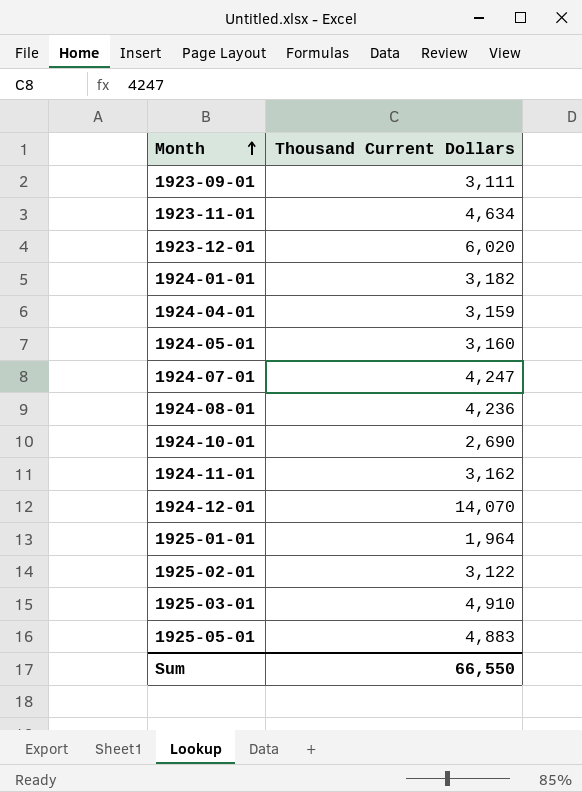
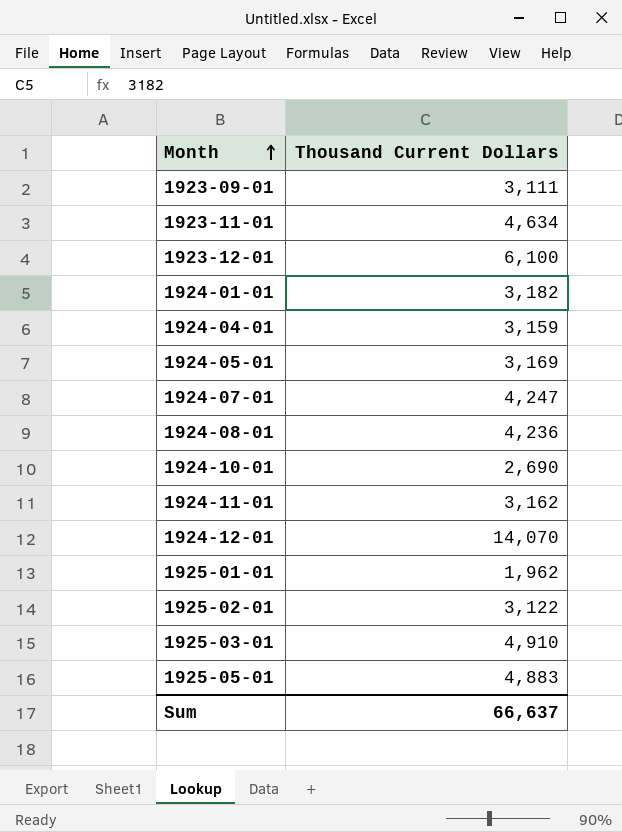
1923-12-01 | Thousand Current Dollars: 6,020 -> 6,100
1924-05-01 | Thousand Current Dollars: 3,160 -> 3,169
1925-01-01 | Thousand Current Dollars: 1,964 -> 1,962
Sum | Thousand Current Dollars: 66,550 -> 66,637

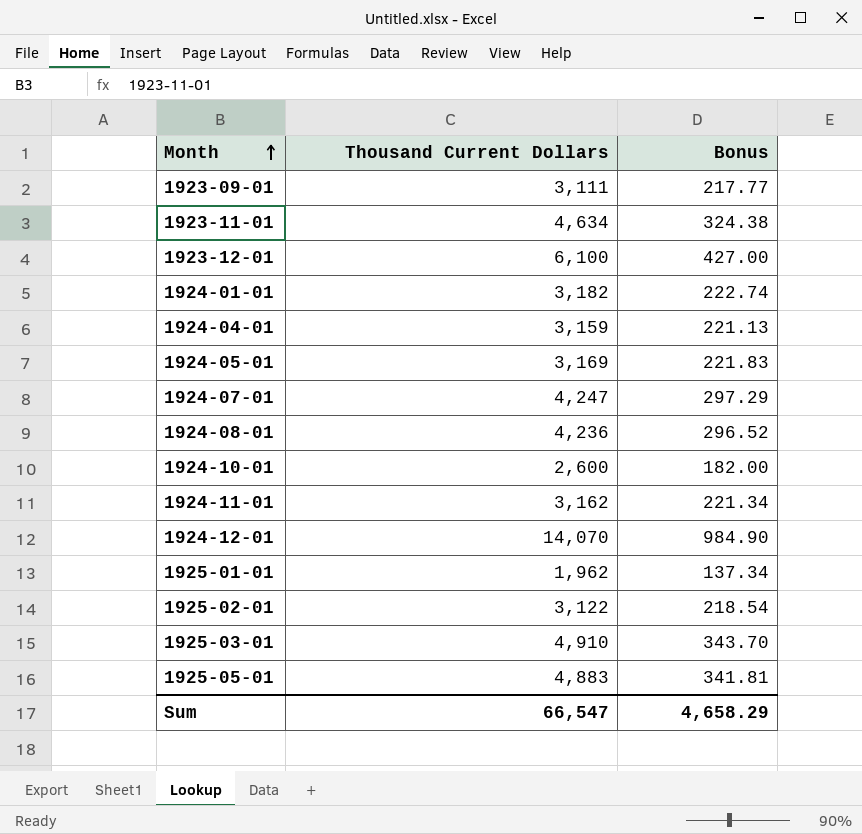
column Bonus | formula: none -> [Thousand Current Dollars] * 0.07
1924-10-01 | Thousand Current Dollars: 2,690 -> 2,600
Sum | Thousand Current Dollars: 66,637 -> 66,547

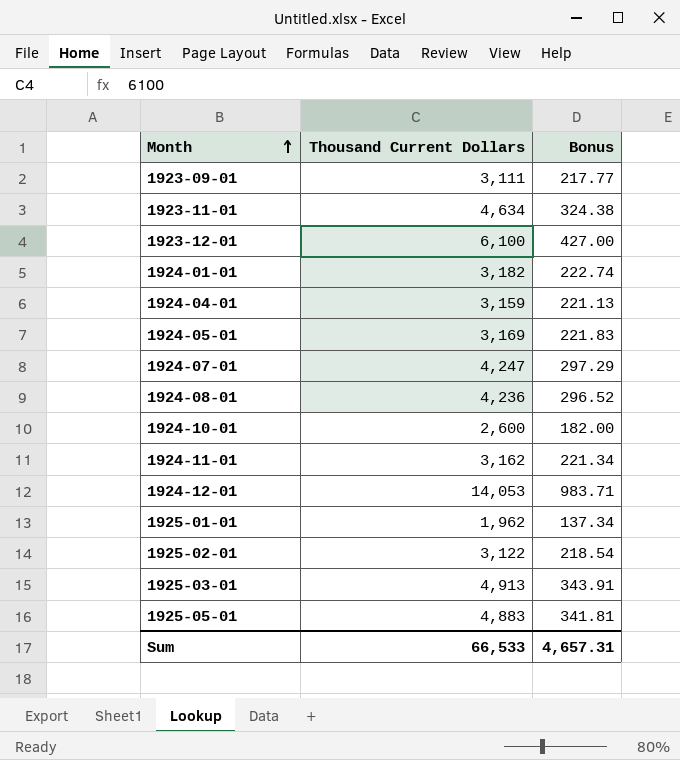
1924-12-01 | Thousand Current Dollars: 14,070 -> 14,053
1924-12-01 | Bonus: 984.90 -> 983.71
1925-03-01 | Thousand Current Dollars: 4,910 -> 4,913
1925-03-01 | Bonus: 343.70 -> 343.91
Sum | Thousand Current Dollars: 66,547 -> 66,533
Sum | Bonus: 4,658.29 -> 4,657.31

